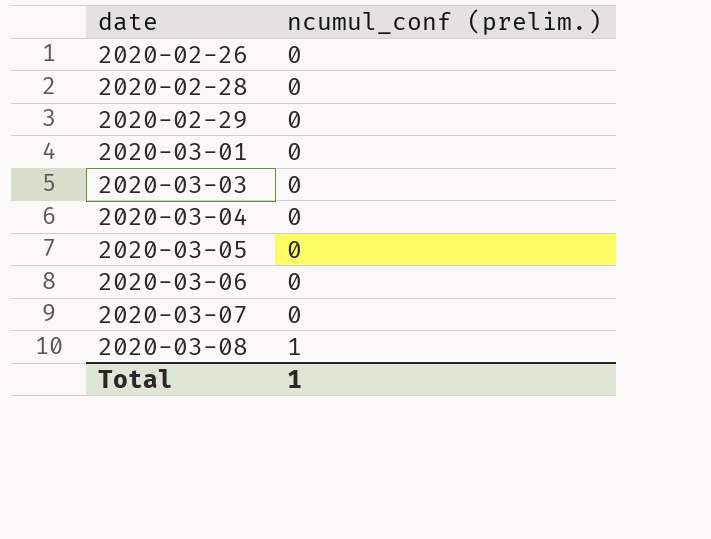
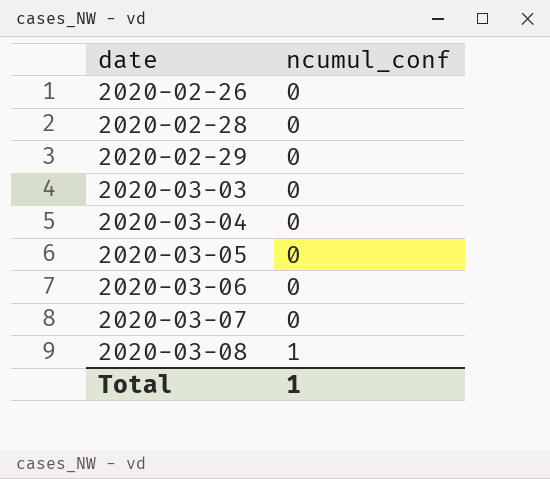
column name: ncumul_conf (prelim.) -> ncumul_conf
row 2020-03-01: 0 -> none

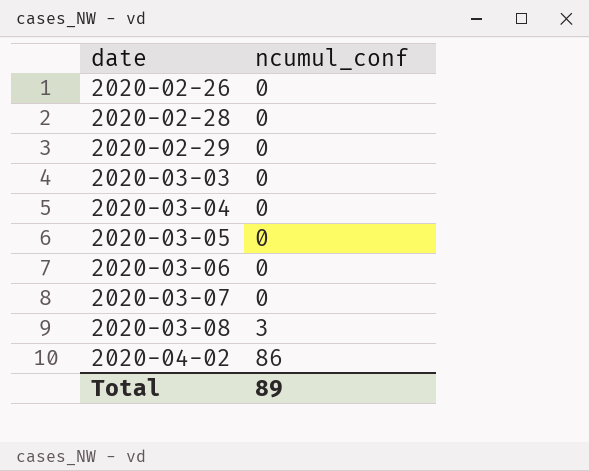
2020-03-08 | ncumul_conf: 1 -> 3
row 2020-04-02: none -> 86
Total | ncumul_conf: 1 -> 89

